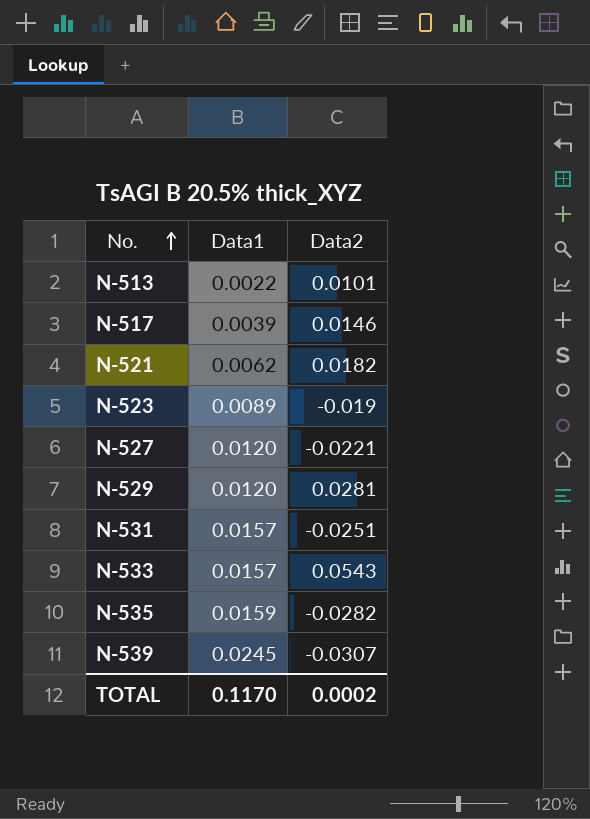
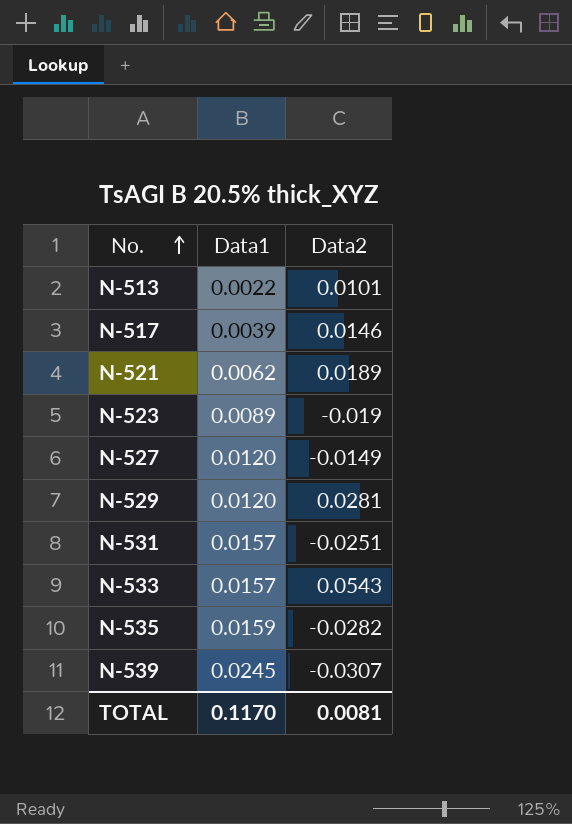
N-521 | Data2: 0.0182 -> 0.0189
N-527 | Data2: -0.0221 -> -0.0149
TOTAL | Data2: 0.0002 -> 0.0081

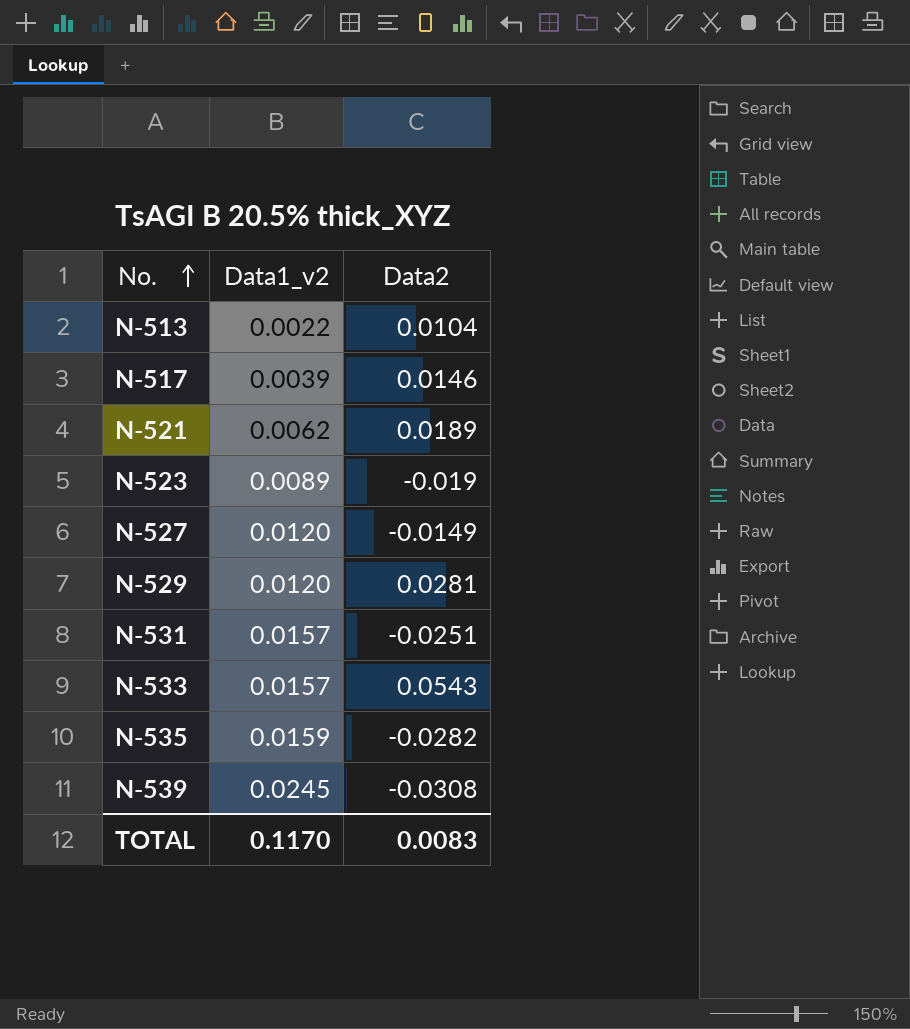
column name: Data1 -> Data1_v2
N-513 | Data2: 0.0101 -> 0.0104
N-539 | Data2: -0.0307 -> -0.0308
TOTAL | Data2: 0.0081 -> 0.0083

